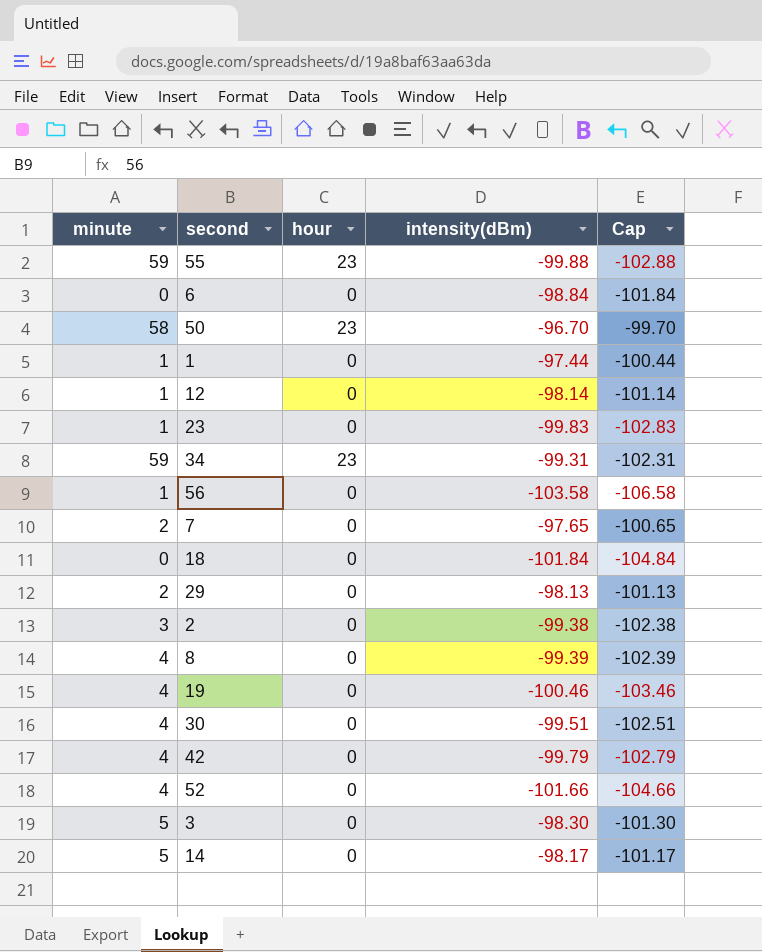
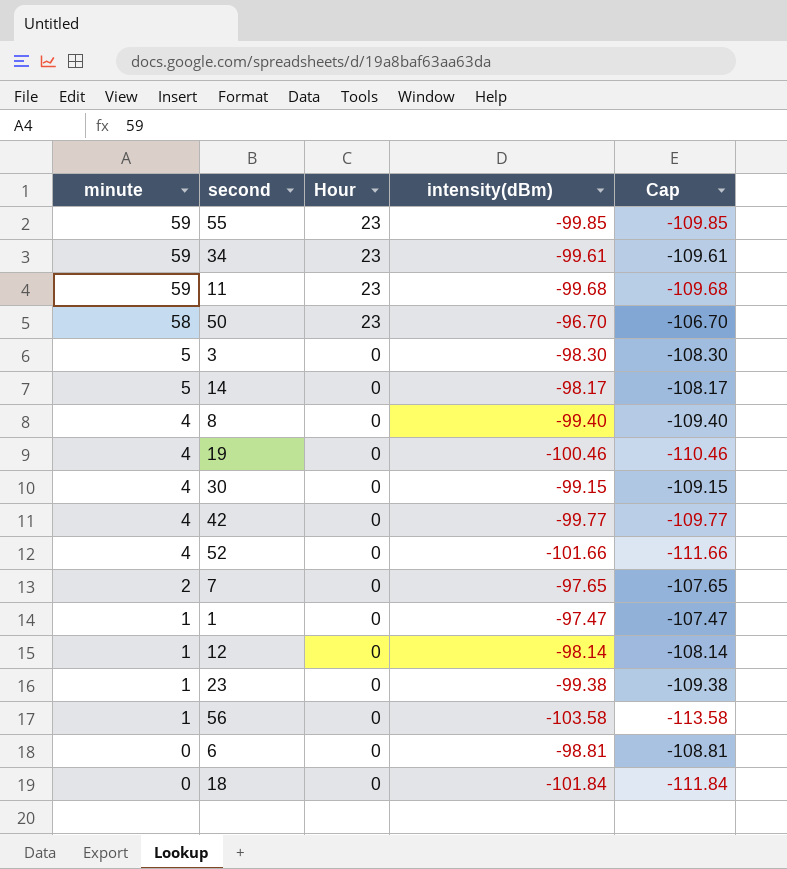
row order: none -> minute descending
column name: hour -> Hour
column Cap | formula: [intensity(dBm)] - 3 -> [intensity(dBm)] - 10
row 29: 2 | 0 | -98.13 | -101.13 -> none
row 2: 3 | 0 | -99.38 | -102.38 -> none
55 | intensity(dBm): -99.88 -> -99.85
34 | intensity(dBm): -99.31 -> -99.61
row 11: none -> 59 | 23 | -99.68 | -109.68
8 | intensity(dBm): -99.39 -> -99.40
30 | intensity(dBm): -99.51 -> -99.15
42 | intensity(dBm): -99.79 -> -99.77
1 | intensity(dBm): -97.44 -> -97.47
23 | intensity(dBm): -99.83 -> -99.38
6 | intensity(dBm): -98.84 -> -98.81

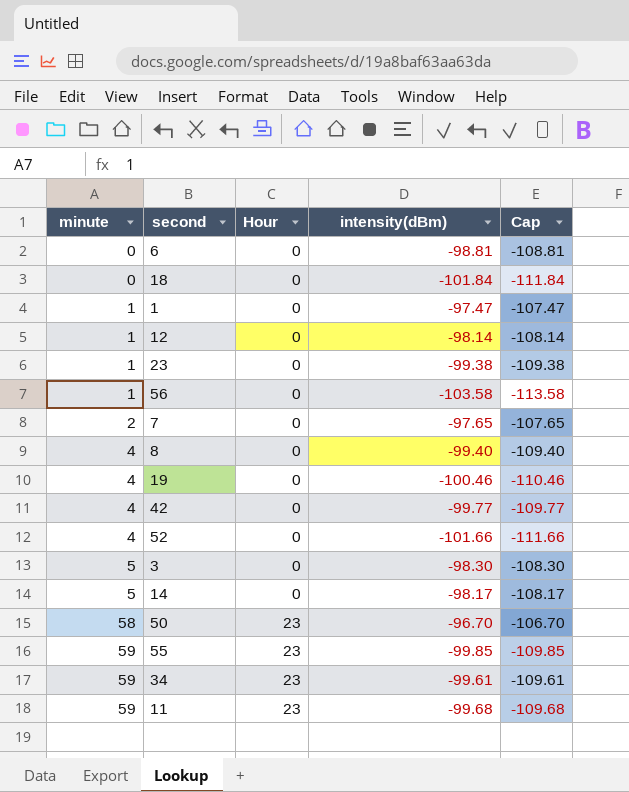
row order: minute descending -> minute ascending
row 30: 4 | 0 | -99.15 | -109.15 -> none

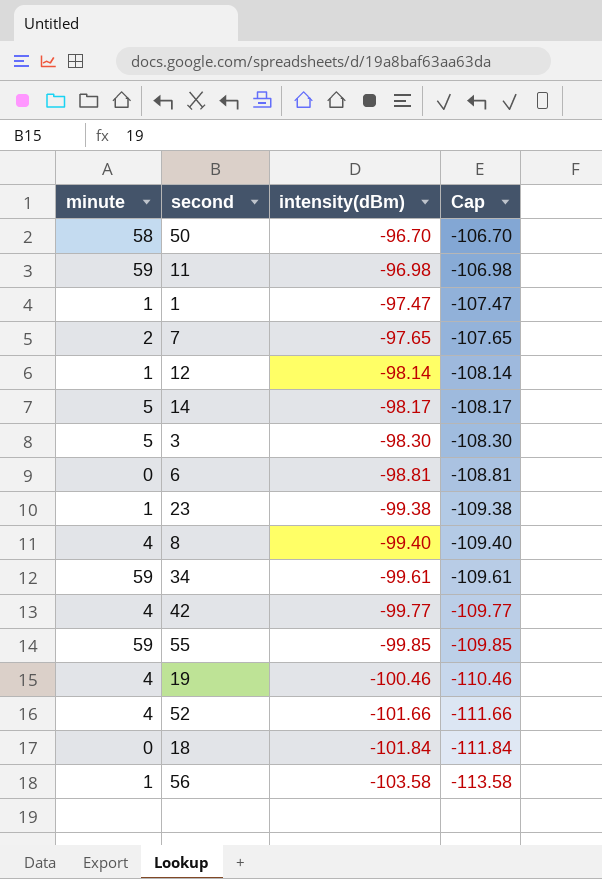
row order: minute ascending -> intensity(dBm) descending
column Hour | position: 3 -> none
11 | intensity(dBm): -99.68 -> -96.98
11 | Cap: -109.68 -> -106.98

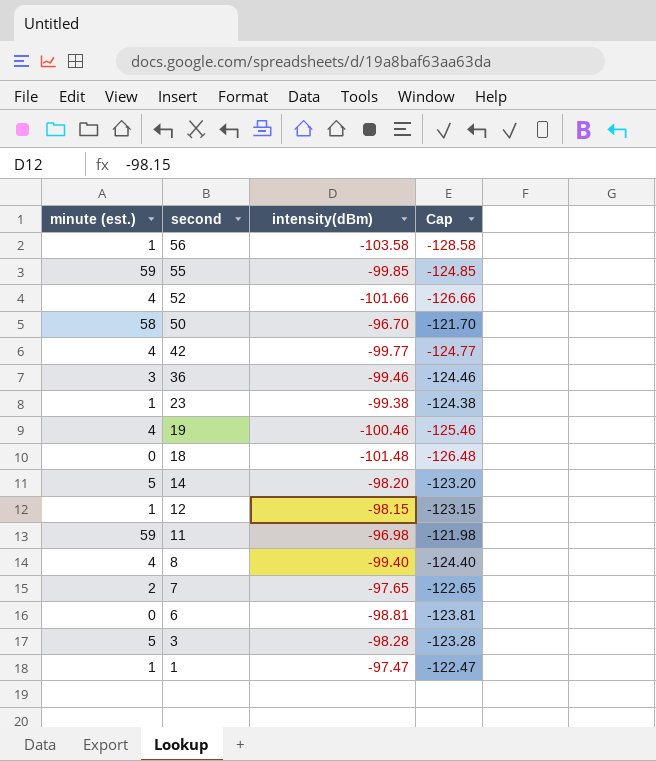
row order: intensity(dBm) descending -> second descending
column name: minute -> minute (est.)
column Cap | formula: [intensity(dBm)] - 10 -> [intensity(dBm)] - 25
row 34: 59 | -99.61 | -109.61 -> none
row 36: none -> 3 | -99.46 | -124.46
18 | intensity(dBm): -101.84 -> -101.48
14 | intensity(dBm): -98.17 -> -98.20
12 | intensity(dBm): -98.14 -> -98.15
3 | intensity(dBm): -98.30 -> -98.28

